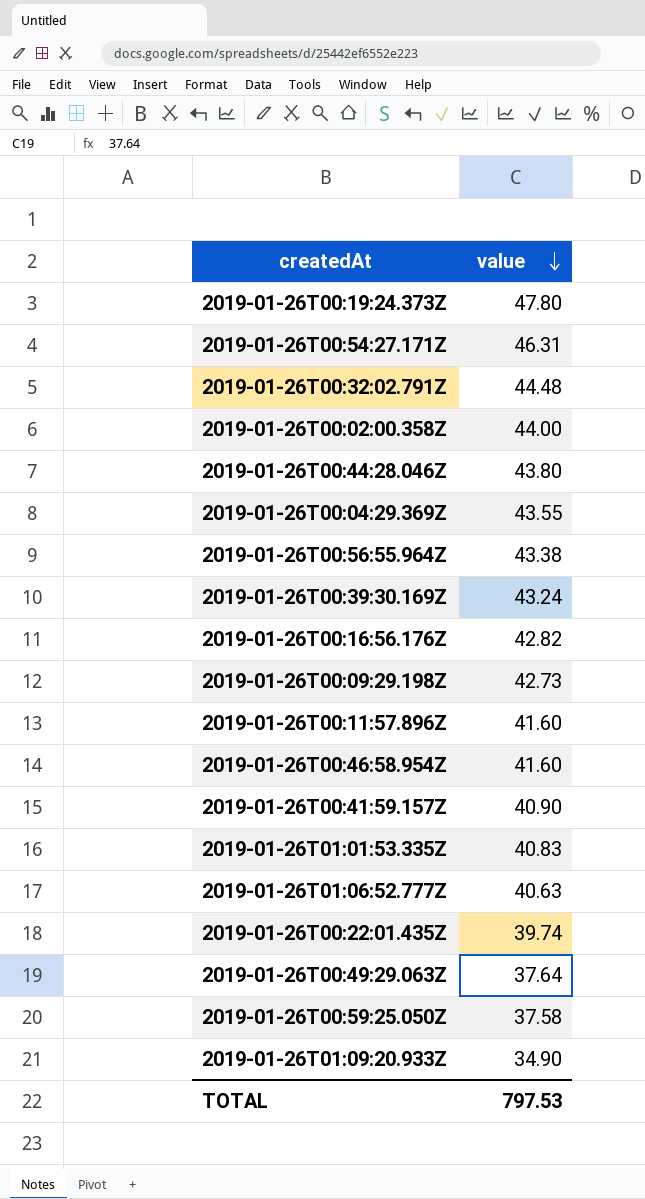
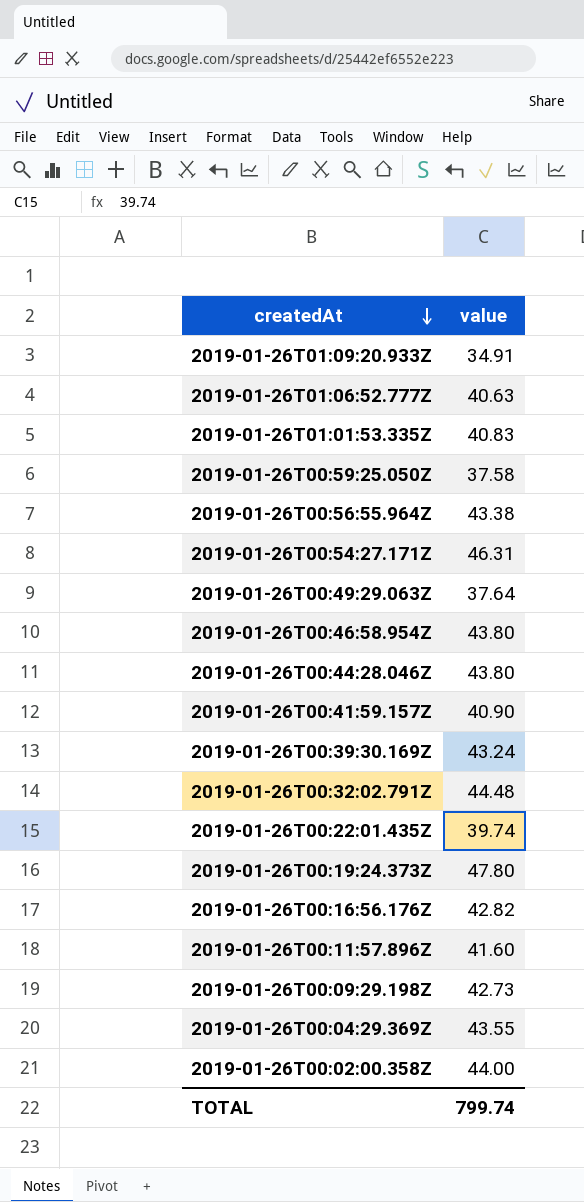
row order: value descending -> createdAt descending
2019-01-26T01:09:20.933Z | value: 34.90 -> 34.91
2019-01-26T00:46:58.954Z | value: 41.60 -> 43.80
TOTAL | value: 797.53 -> 799.74

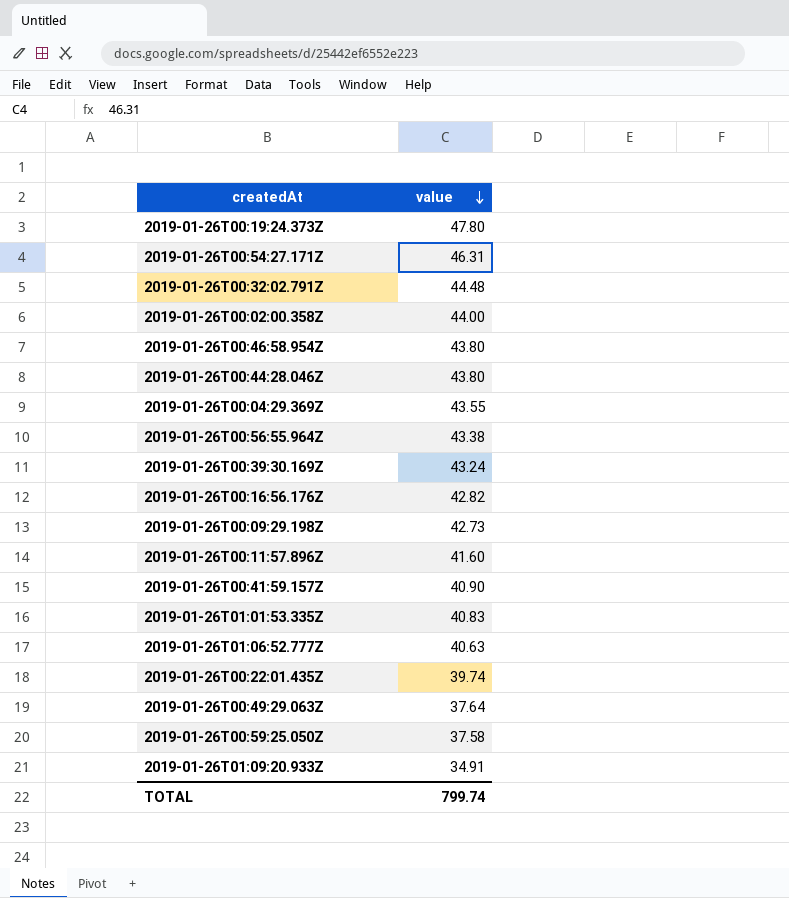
row order: createdAt descending -> value descending

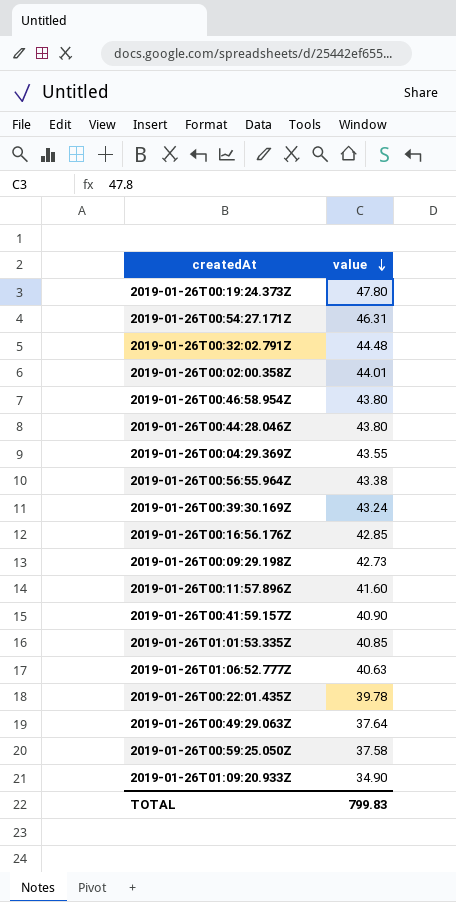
2019-01-26T00:02:00.358Z | value: 44.00 -> 44.01
2019-01-26T00:16:56.176Z | value: 42.82 -> 42.85
2019-01-26T01:01:53.335Z | value: 40.83 -> 40.85
2019-01-26T00:22:01.435Z | value: 39.74 -> 39.78
2019-01-26T01:09:20.933Z | value: 34.91 -> 34.90
TOTAL | value: 799.74 -> 799.83

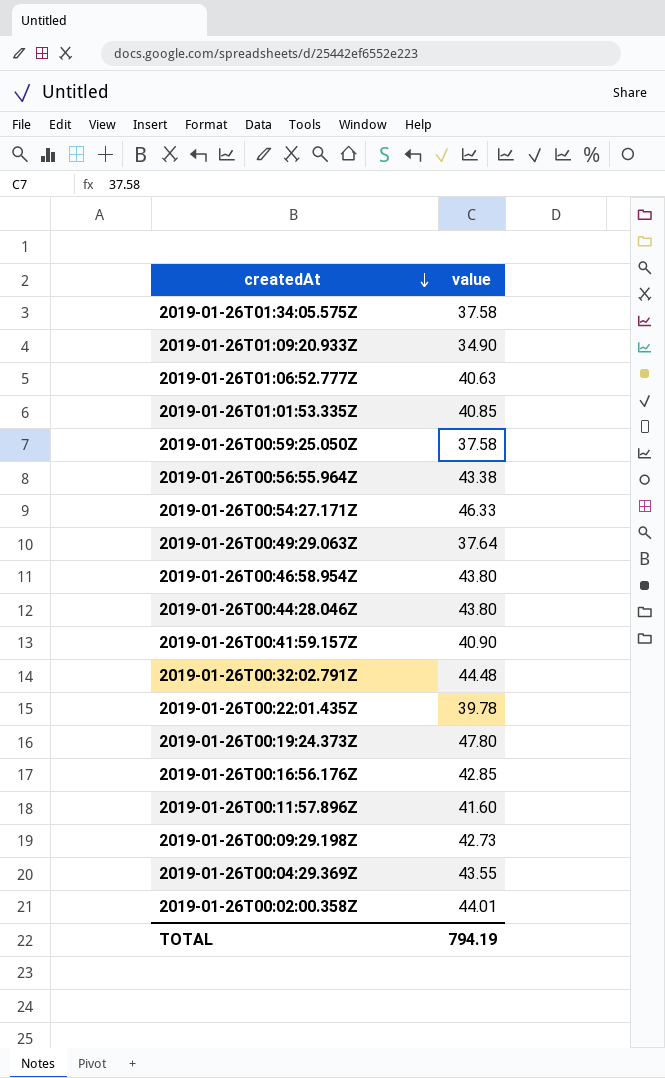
row order: value descending -> createdAt descending
row 2019-01-26T00:39:30.169Z: 43.24 -> none
row 2019-01-26T01:34:05.575Z: none -> 37.58
2019-01-26T00:54:27.171Z | value: 46.31 -> 46.33
TOTAL | value: 799.83 -> 794.19

